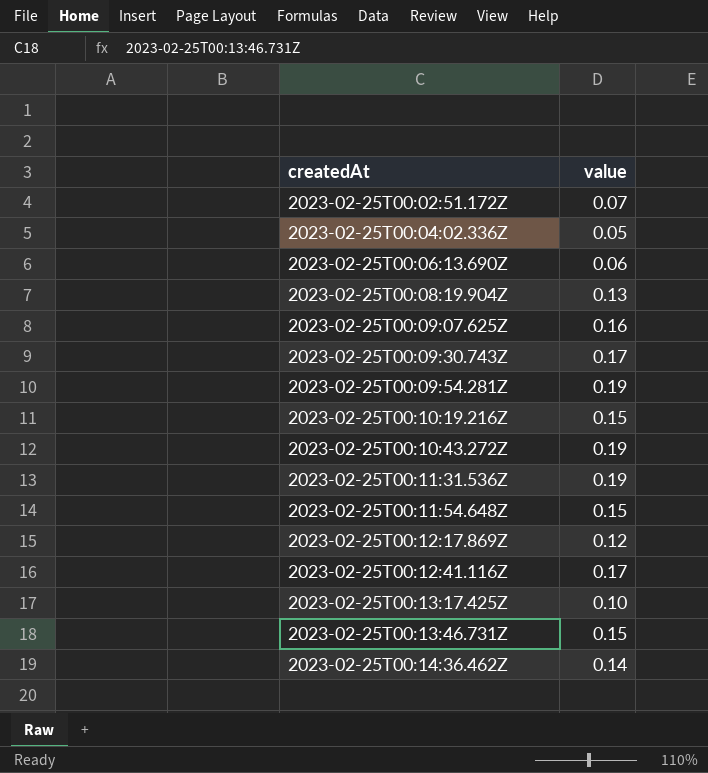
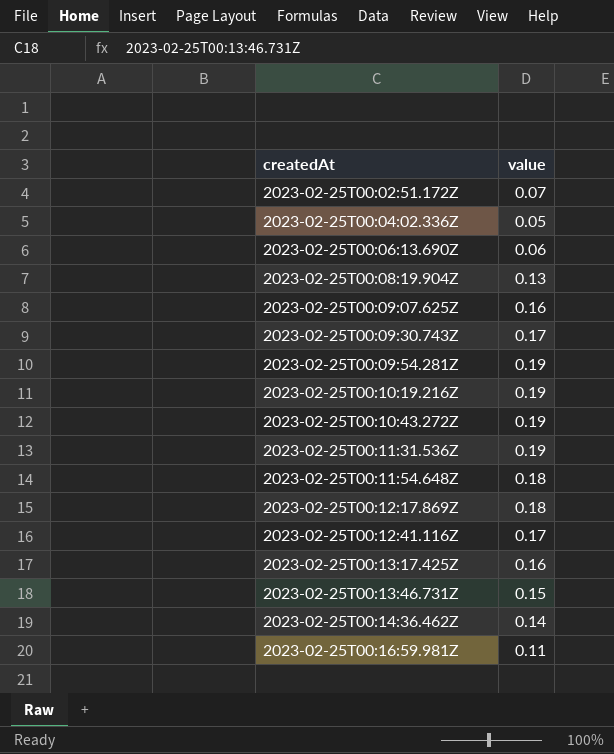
2023-02-25T00:10:19.216Z | value: 0.15 -> 0.19
2023-02-25T00:11:54.648Z | value: 0.15 -> 0.18
2023-02-25T00:12:17.869Z | value: 0.12 -> 0.18
2023-02-25T00:13:17.425Z | value: 0.10 -> 0.16
row 2023-02-25T00:16:59.981Z: none -> 0.11

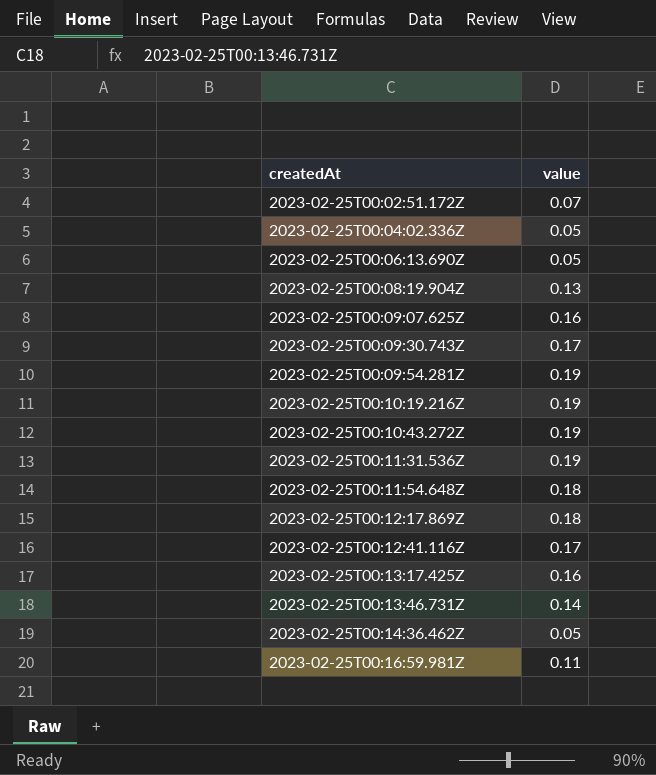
2023-02-25T00:06:13.690Z | value: 0.06 -> 0.05
2023-02-25T00:13:46.731Z | value: 0.15 -> 0.14
2023-02-25T00:14:36.462Z | value: 0.14 -> 0.05

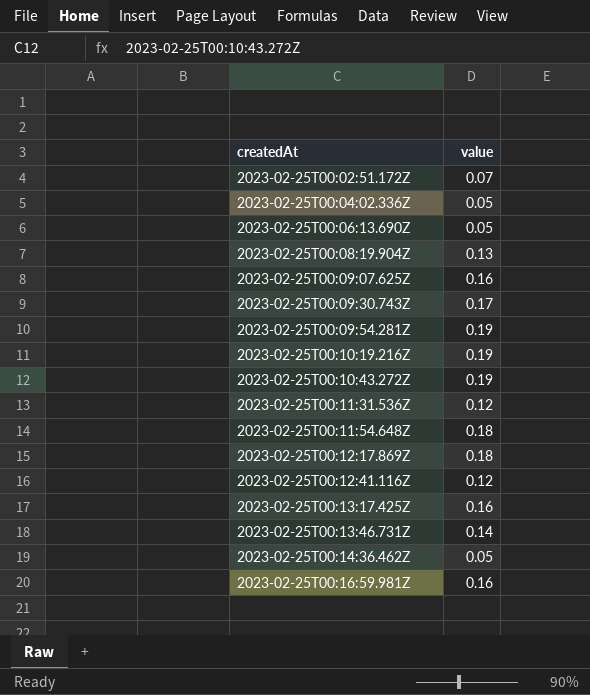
2023-02-25T00:11:31.536Z | value: 0.19 -> 0.12
2023-02-25T00:12:41.116Z | value: 0.17 -> 0.12
2023-02-25T00:16:59.981Z | value: 0.11 -> 0.16

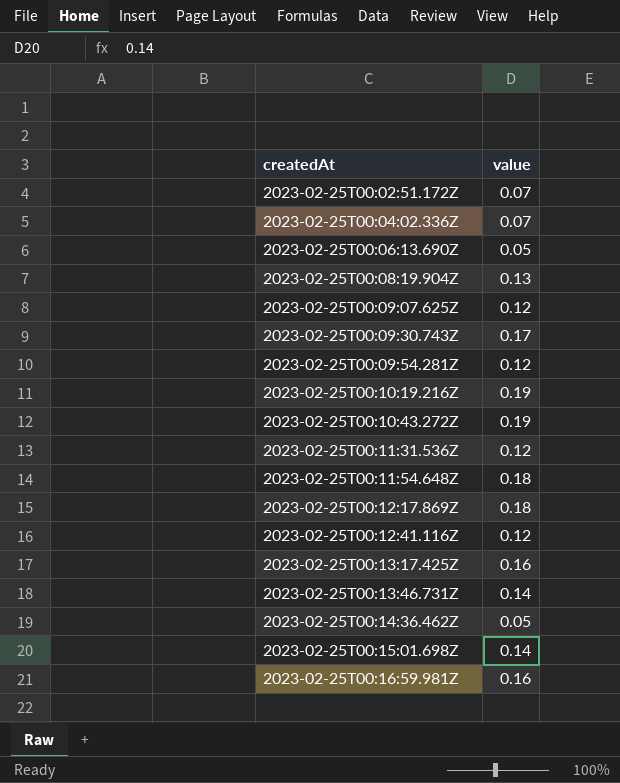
2023-02-25T00:04:02.336Z | value: 0.05 -> 0.07
2023-02-25T00:09:07.625Z | value: 0.16 -> 0.12
2023-02-25T00:09:54.281Z | value: 0.19 -> 0.12
row 2023-02-25T00:15:01.698Z: none -> 0.14

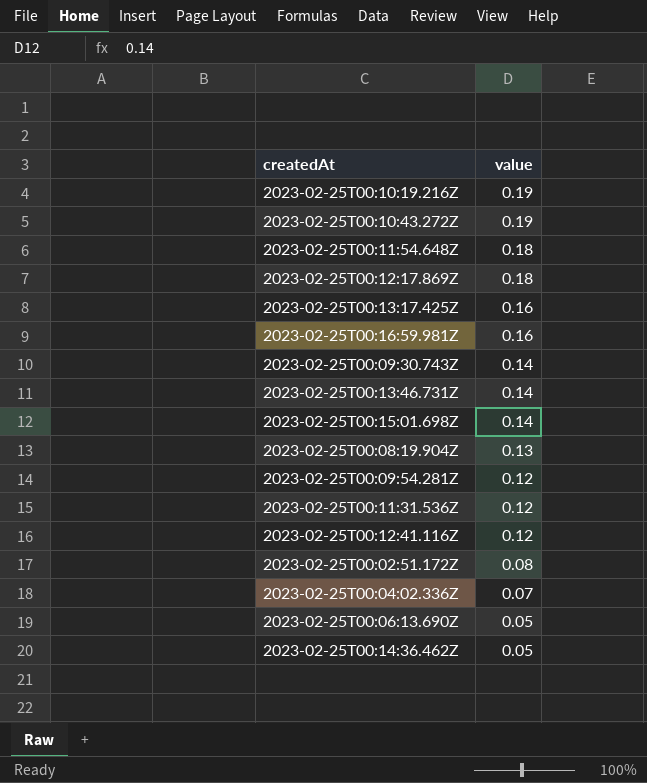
row order: createdAt ascending -> value descending
row 2023-02-25T00:09:07.625Z: 0.12 -> none
2023-02-25T00:09:30.743Z | value: 0.17 -> 0.14
2023-02-25T00:02:51.172Z | value: 0.07 -> 0.08

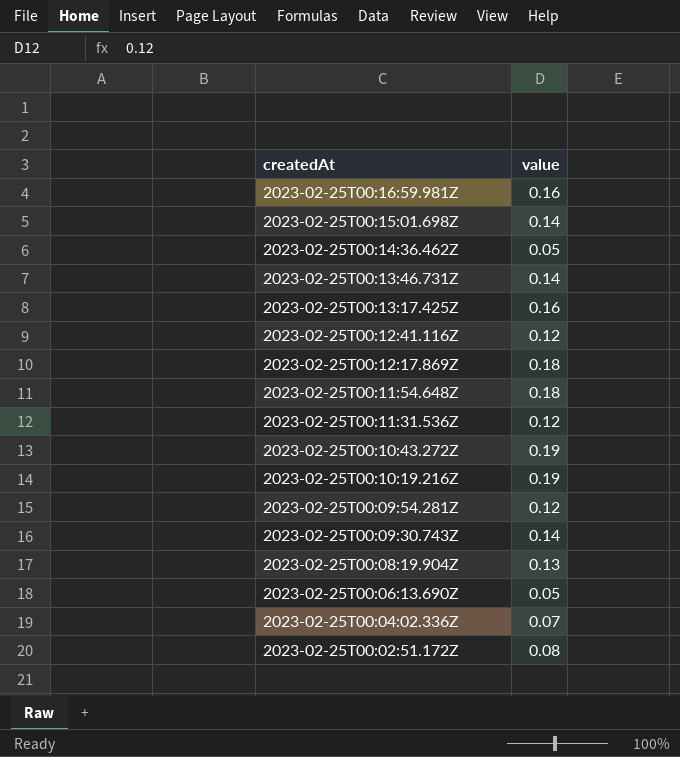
row order: value descending -> createdAt descending

